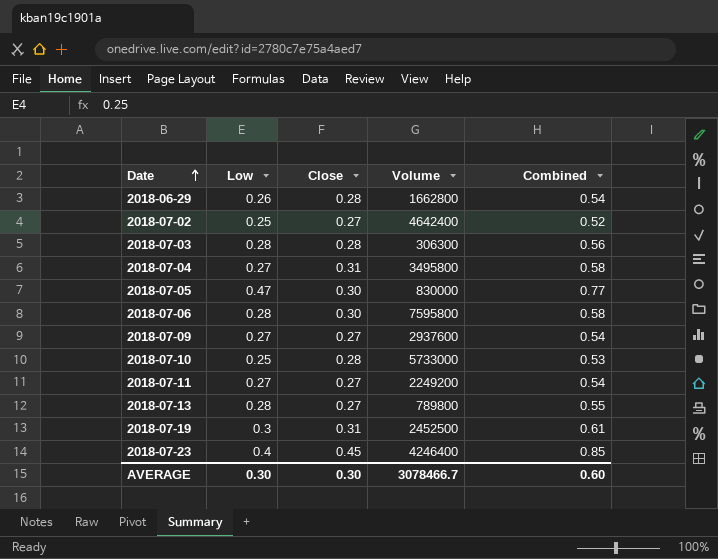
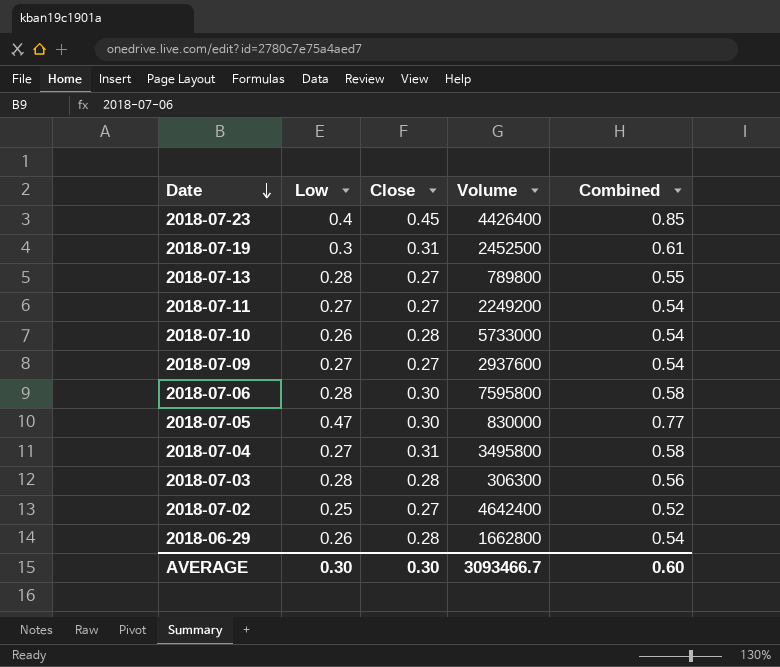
row order: Date ascending -> Date descending
2018-07-23 | Volume: 4246400 -> 4426400
2018-07-10 | Low: 0.25 -> 0.26
2018-07-10 | Combined: 0.53 -> 0.54
AVERAGE | Volume: 3078466.7 -> 3093466.7

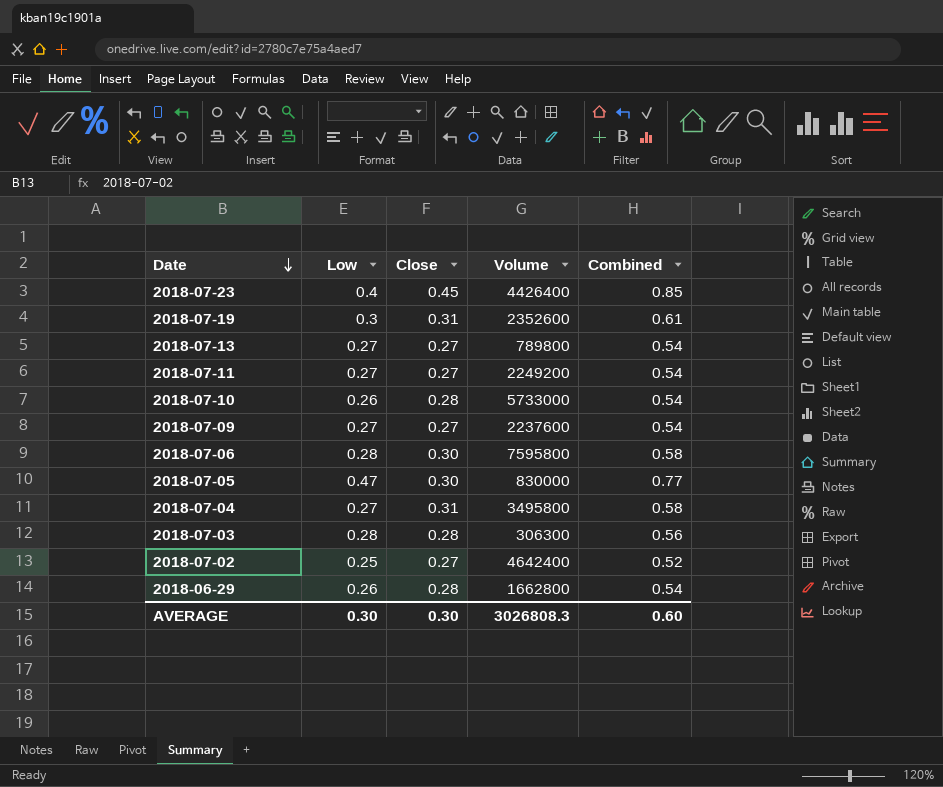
2018-07-19 | Volume: 2452500 -> 2352600
2018-07-13 | Low: 0.28 -> 0.27
2018-07-13 | Combined: 0.55 -> 0.54
2018-07-09 | Volume: 2937600 -> 2237600
AVERAGE | Volume: 3093466.7 -> 3026808.3

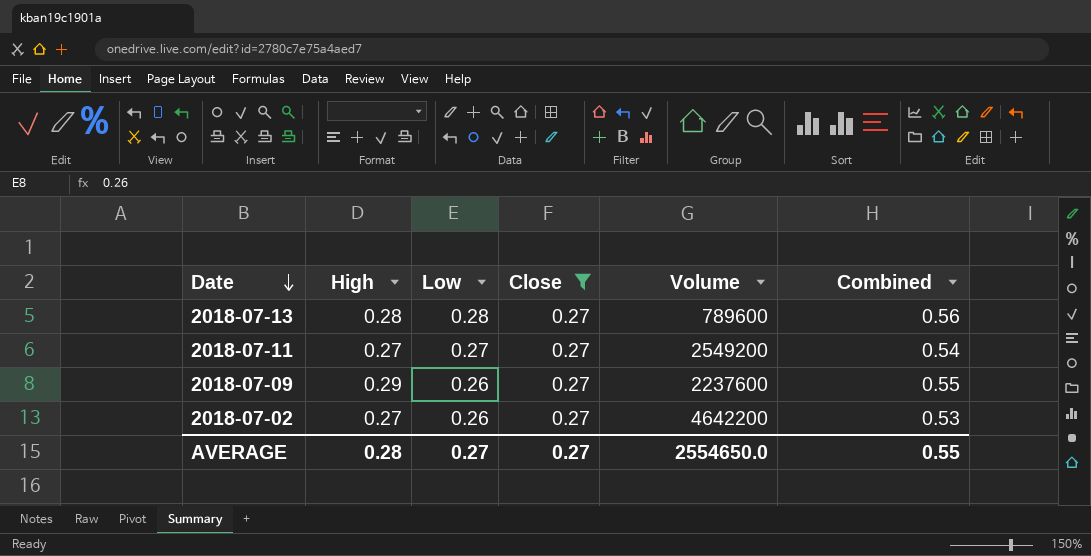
filter: none -> Close = 0.27
column High | position: none -> 2
column Combined | formula: [Low] + [Close] -> [High] + [Low]
2018-07-13 | Low: 0.27 -> 0.28
2018-07-13 | Volume: 789800 -> 789600
2018-07-11 | Volume: 2249200 -> 2549200
2018-07-09 | Low: 0.27 -> 0.26
2018-07-02 | Low: 0.25 -> 0.26
2018-07-02 | Volume: 4642400 -> 4642200
AVERAGE | Low: 0.30 -> 0.27
AVERAGE | Close: 0.30 -> 0.27
AVERAGE | Volume: 3026808.3 -> 2554650.0
AVERAGE | Combined: 0.60 -> 0.55

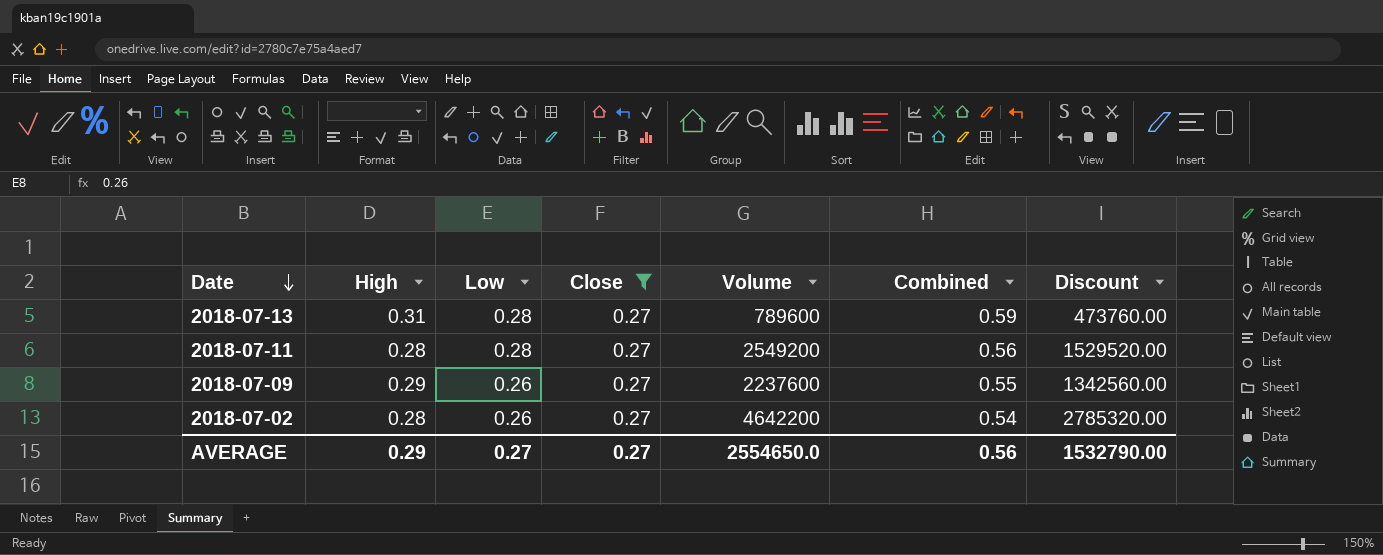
column Discount | formula: none -> [Volume] * 0.6
2018-07-13 | High: 0.28 -> 0.31
2018-07-13 | Combined: 0.56 -> 0.59
2018-07-11 | High: 0.27 -> 0.28
2018-07-11 | Low: 0.27 -> 0.28
2018-07-11 | Combined: 0.54 -> 0.56
2018-07-02 | High: 0.27 -> 0.28
2018-07-02 | Combined: 0.53 -> 0.54
AVERAGE | High: 0.28 -> 0.29
AVERAGE | Combined: 0.55 -> 0.56

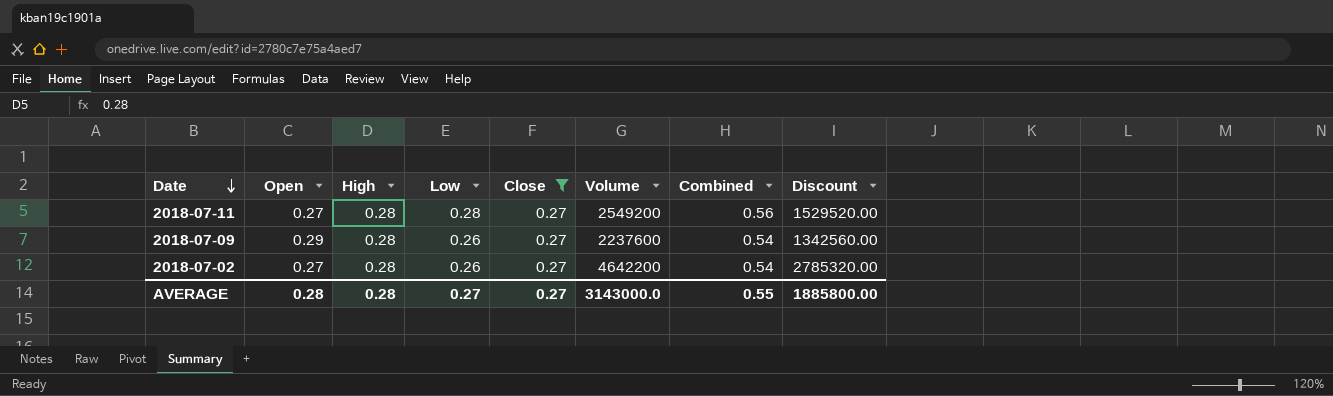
column Open | position: none -> 2
row 2018-07-13: 0.31 | 0.28 | 0.27 | 789600 | 0.59 | 473760.00 -> none
2018-07-09 | High: 0.29 -> 0.28
2018-07-09 | Combined: 0.55 -> 0.54
AVERAGE | High: 0.29 -> 0.28
AVERAGE | Volume: 2554650.0 -> 3143000.0
AVERAGE | Combined: 0.56 -> 0.55
AVERAGE | Discount: 1532790.00 -> 1885800.00

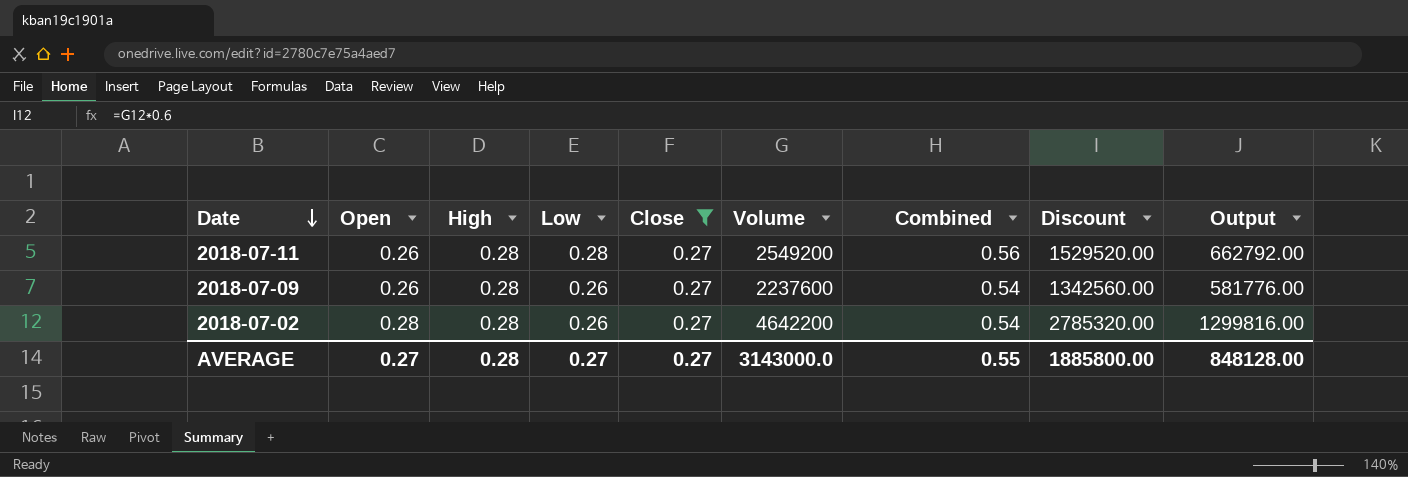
column Output | formula: none -> [Open] * [Volume]
2018-07-11 | Open: 0.27 -> 0.26
2018-07-09 | Open: 0.29 -> 0.26
2018-07-02 | Open: 0.27 -> 0.28
AVERAGE | Open: 0.28 -> 0.27

